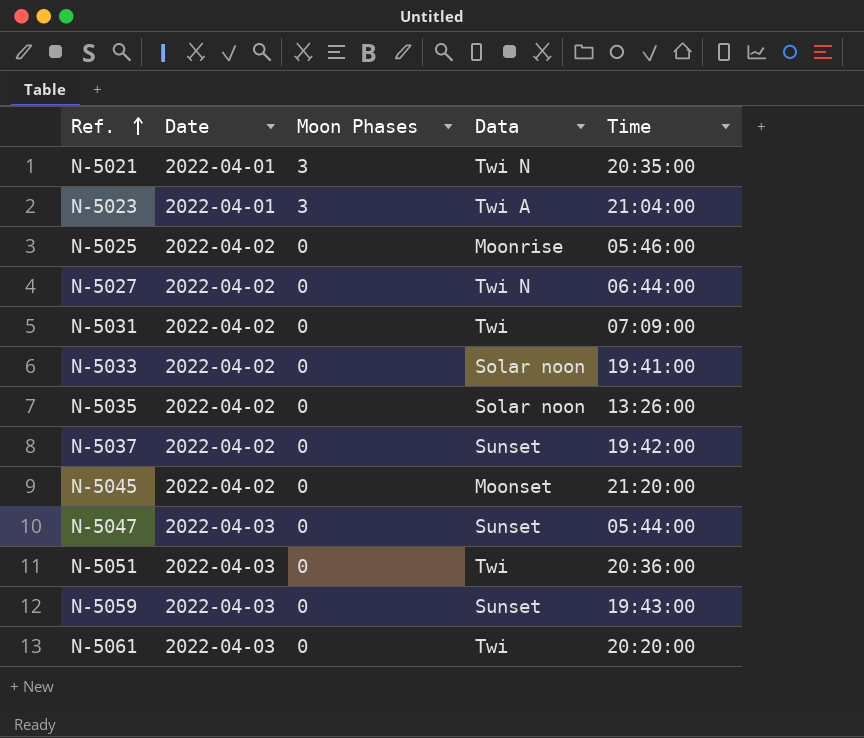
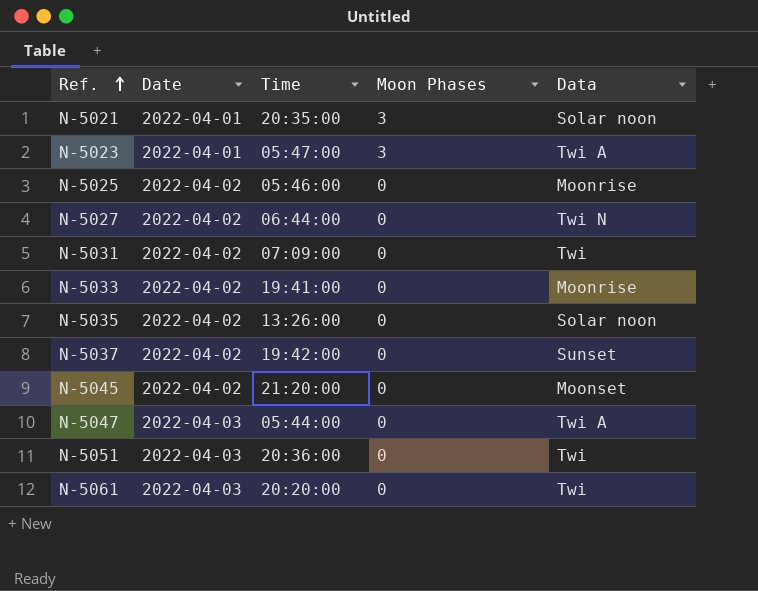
column Time | position: 5 -> 3
row N-5059: 2022-04-03 | 0 | Sunset | 19:43:00 -> none
N-5021 | Data: Twi N -> Solar noon
N-5023 | Time: 21:04:00 -> 05:47:00
N-5033 | Data: Solar noon -> Moonrise
N-5047 | Data: Sunset -> Twi A

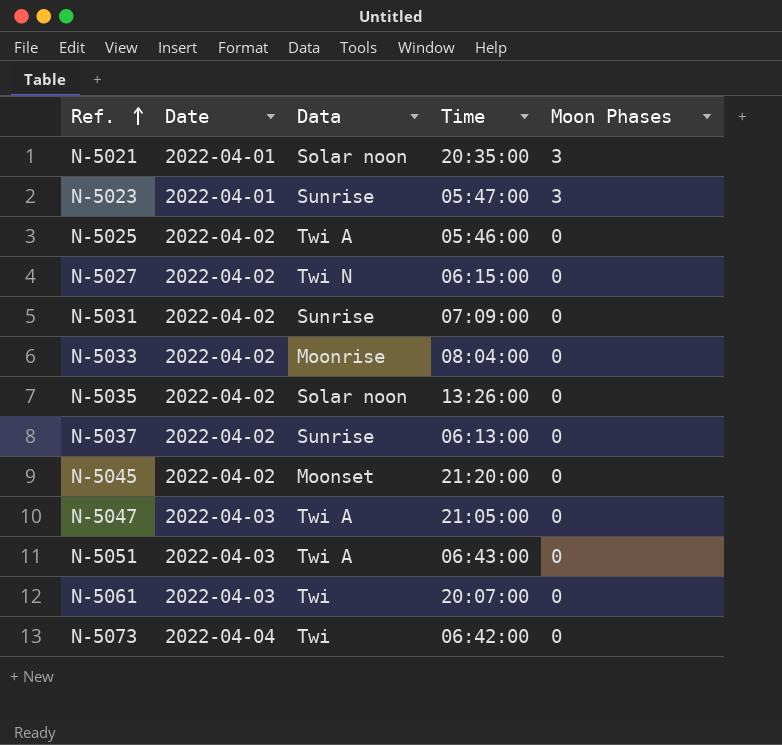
column Data | position: 5 -> 3
N-5023 | Data: Twi A -> Sunrise
N-5025 | Data: Moonrise -> Twi A
N-5027 | Time: 06:44:00 -> 06:15:00
N-5031 | Data: Twi -> Sunrise
N-5033 | Time: 19:41:00 -> 08:04:00
N-5037 | Data: Sunset -> Sunrise
N-5037 | Time: 19:42:00 -> 06:13:00
N-5047 | Time: 05:44:00 -> 21:05:00
N-5051 | Data: Twi -> Twi A
N-5051 | Time: 20:36:00 -> 06:43:00
N-5061 | Time: 20:20:00 -> 20:07:00
row N-5073: none -> 2022-04-04 | Twi | 06:42:00 | 0

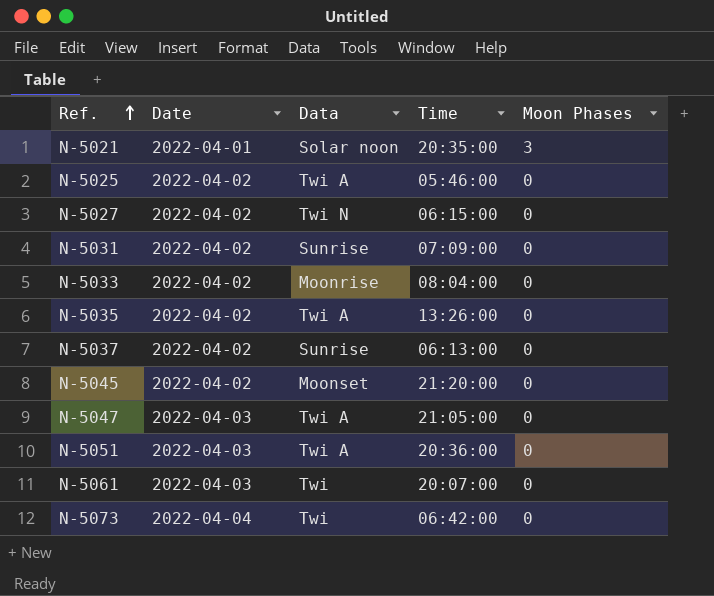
row N-5023: 2022-04-01 | Sunrise | 05:47:00 | 3 -> none
N-5035 | Data: Solar noon -> Twi A
N-5051 | Time: 06:43:00 -> 20:36:00

